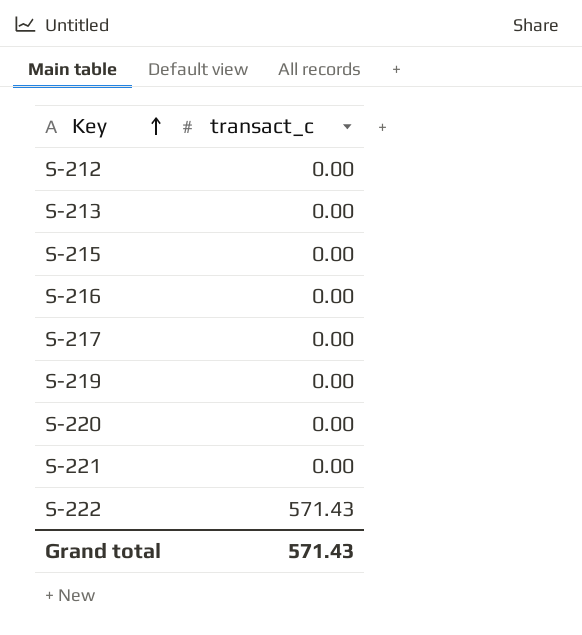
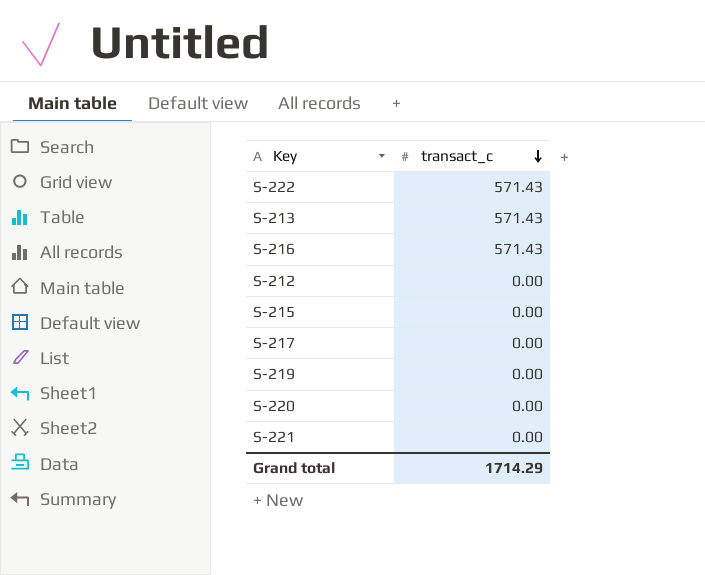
row order: Key ascending -> transact_c descending
S-213 | transact_c: 0.00 -> 571.43
S-216 | transact_c: 0.00 -> 571.43
Grand total | transact_c: 571.43 -> 1714.29

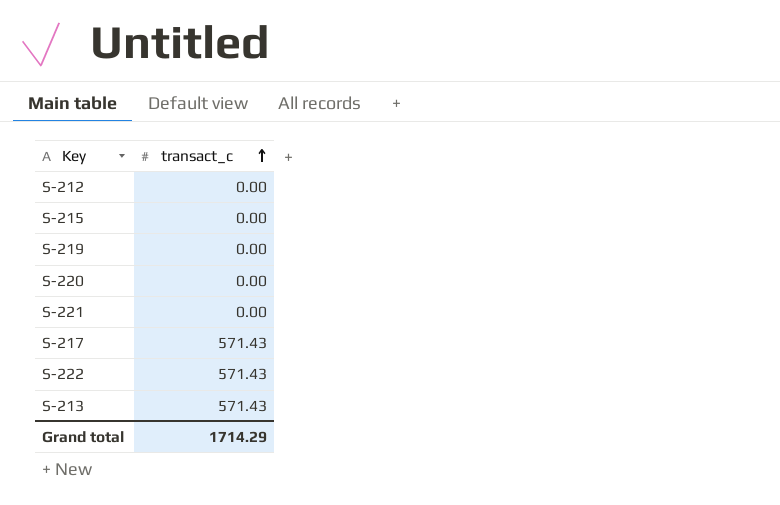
row order: transact_c descending -> transact_c ascending
row S-216: 571.43 -> none
S-217 | transact_c: 0.00 -> 571.43

